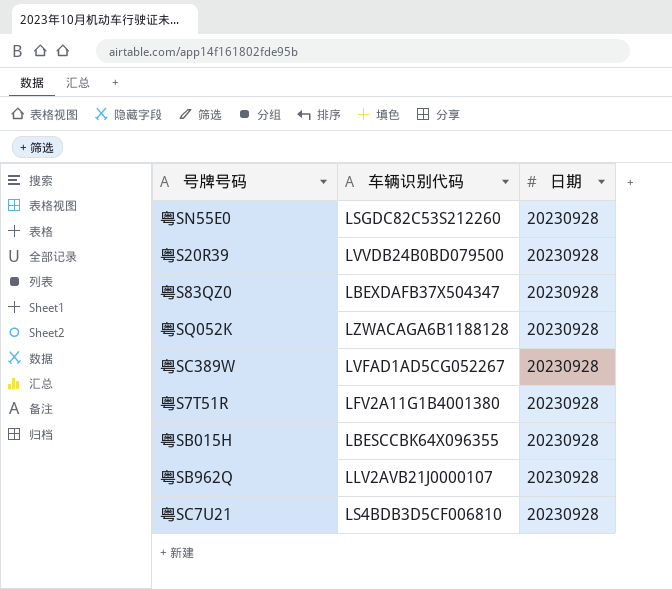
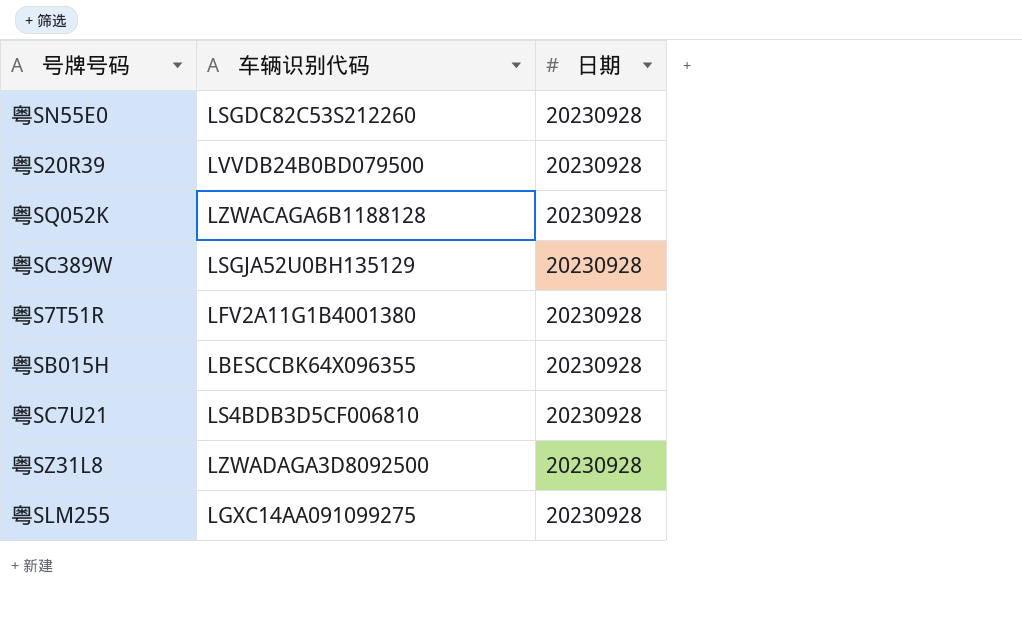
row 粤S83QZ0: LBEXDAFB37X504347 | 20230928 -> none
row 粤SB962Q: LLV2AVB21J0000107 | 20230928 -> none
粤SC389W | 车辆识别代码: LVFAD1AD5CG052267 -> LSGJA52U0BH135129
row 粤SZ31L8: none -> LZWADAGA3D8092500 | 20230928
row 粤SLM255: none -> LGXC14AA091099275 | 20230928

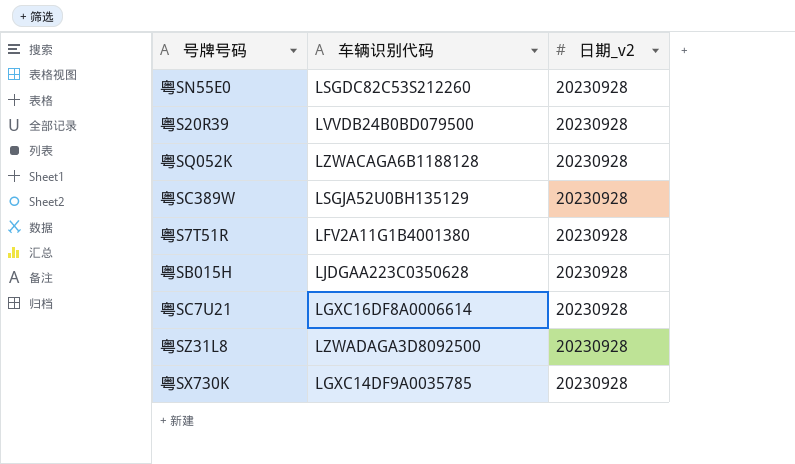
column name: 日期 -> 日期_v2
row 粤SLM255: LGXC14AA091099275 | 20230928 -> none
粤SB015H | 车辆识别代码: LBESCCBK64X096355 -> LJDGAA223C0350628
粤SC7U21 | 车辆识别代码: LS4BDB3D5CF006810 -> LGXC16DF8A0006614
row 粤SX730K: none -> LGXC14DF9A0035785 | 20230928

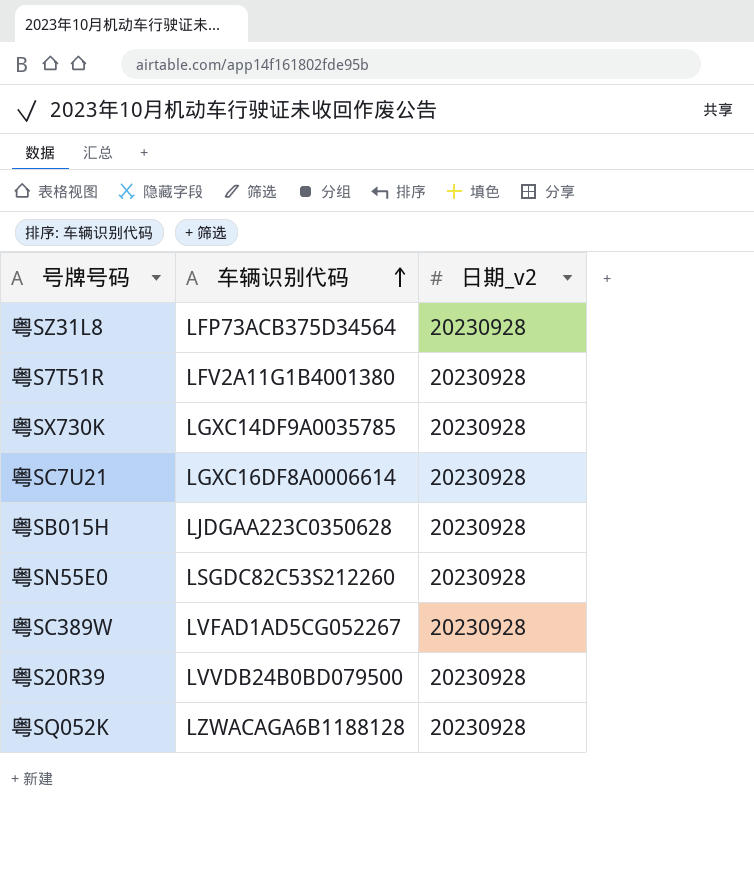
row order: none -> 车辆识别代码 ascending
粤SZ31L8 | 车辆识别代码: LZWADAGA3D8092500 -> LFP73ACB375D34564
粤SC389W | 车辆识别代码: LSGJA52U0BH135129 -> LVFAD1AD5CG052267

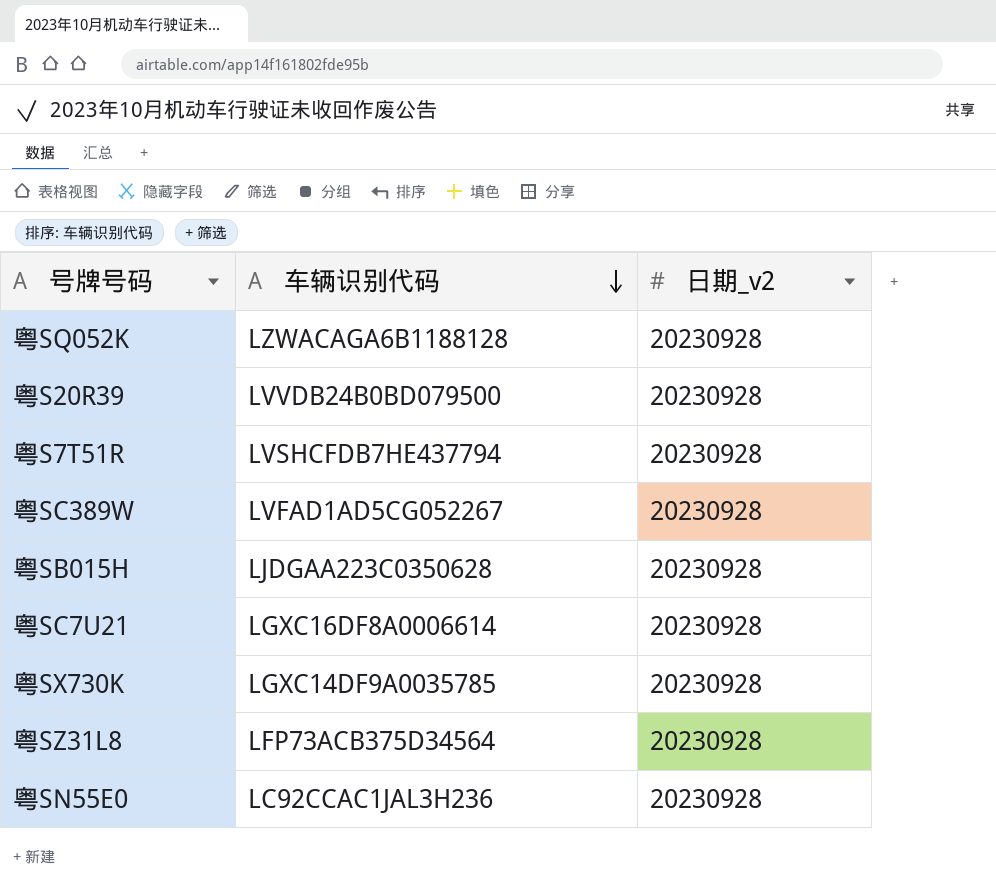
row order: 车辆识别代码 ascending -> 车辆识别代码 descending
粤S7T51R | 车辆识别代码: LFV2A11G1B4001380 -> LVSHCFDB7HE437794
粤SN55E0 | 车辆识别代码: LSGDC82C53S212260 -> LC92CCAC1JAL3H236

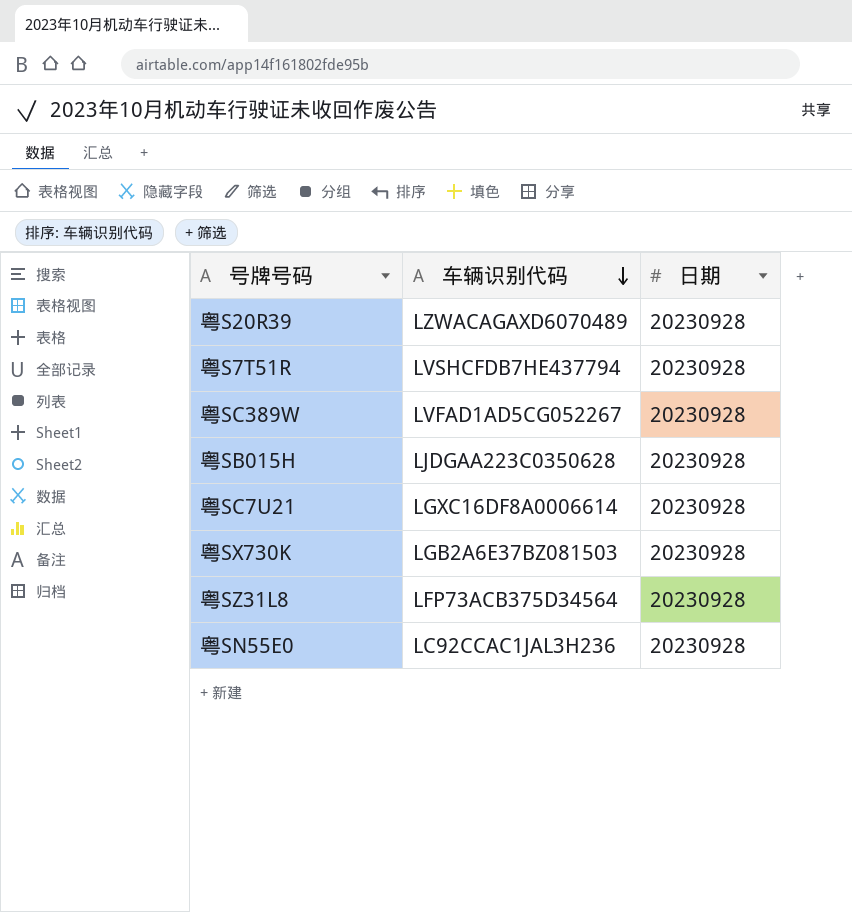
column name: 日期_v2 -> 日期
row 粤SQ052K: LZWACAGA6B1188128 | 20230928 -> none
粤S20R39 | 车辆识别代码: LVVDB24B0BD079500 -> LZWACAGAXD6070489
粤SX730K | 车辆识别代码: LGXC14DF9A0035785 -> LGB2A6E37BZ081503

